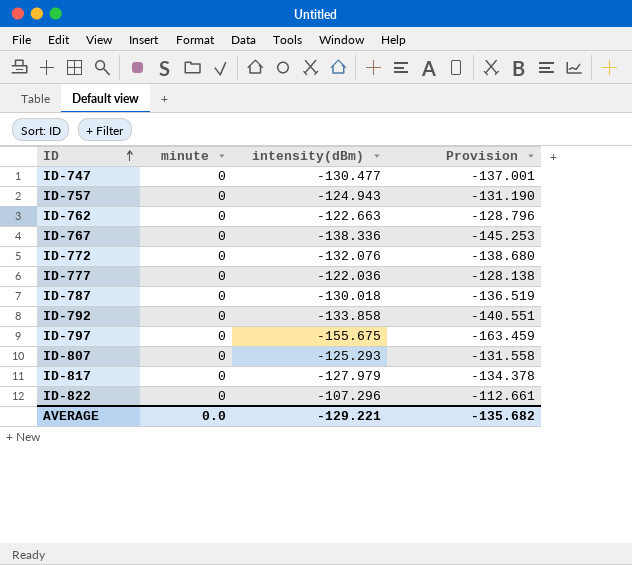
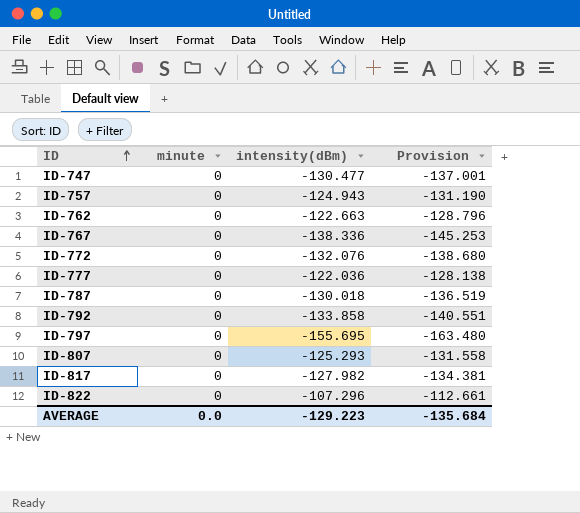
ID-797 | intensity(dBm): -155.675 -> -155.695
ID-797 | Provision: -163.459 -> -163.480
ID-817 | intensity(dBm): -127.979 -> -127.982
ID-817 | Provision: -134.378 -> -134.381
AVERAGE | intensity(dBm): -129.221 -> -129.223
AVERAGE | Provision: -135.682 -> -135.684

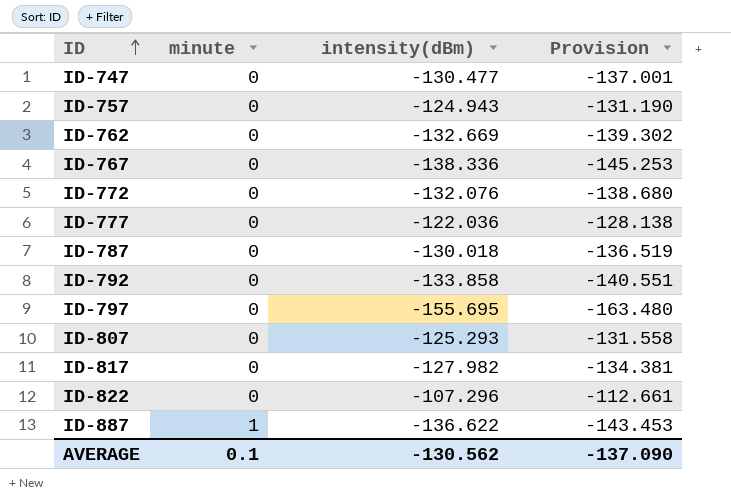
ID-762 | intensity(dBm): -122.663 -> -132.669
ID-762 | Provision: -128.796 -> -139.302
row ID-887: none -> 1 | -136.622 | -143.453
AVERAGE | minute: 0.0 -> 0.1
AVERAGE | intensity(dBm): -129.223 -> -130.562
AVERAGE | Provision: -135.684 -> -137.090

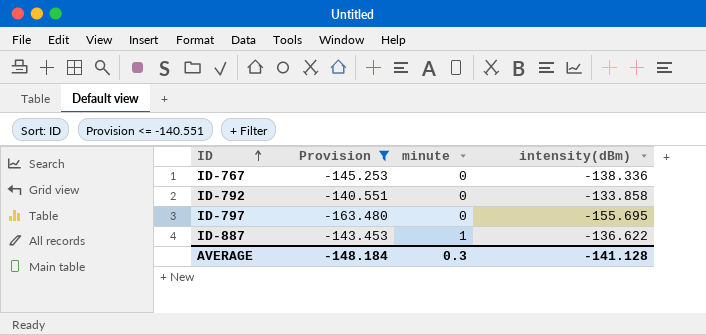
filter: none -> Provision <= -140.551
column Provision | position: 4 -> 2
AVERAGE | Provision: -137.090 -> -148.184
AVERAGE | minute: 0.1 -> 0.3
AVERAGE | intensity(dBm): -130.562 -> -141.128

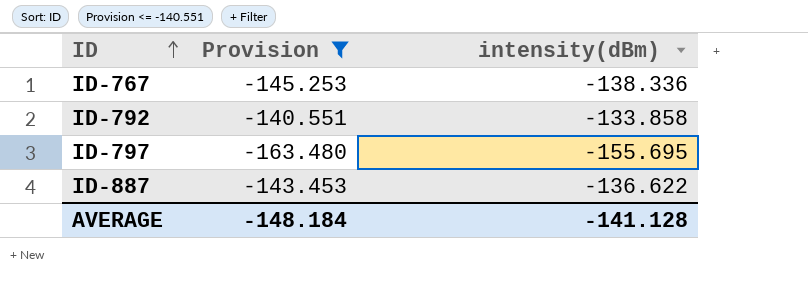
column minute | position: 3 -> none

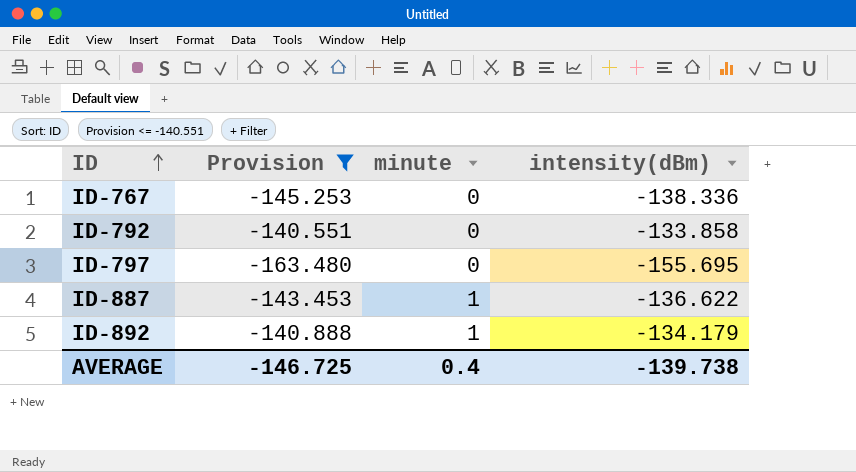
column minute | position: none -> 3
row ID-892: none -> -140.888 | 1 | -134.179
AVERAGE | Provision: -148.184 -> -146.725
AVERAGE | intensity(dBm): -141.128 -> -139.738

